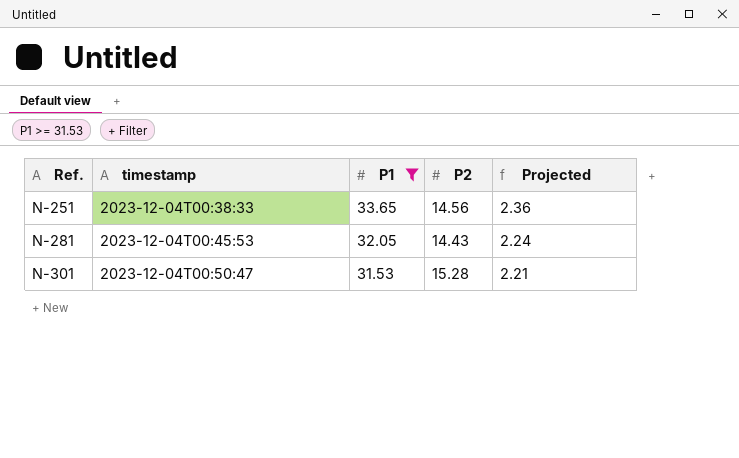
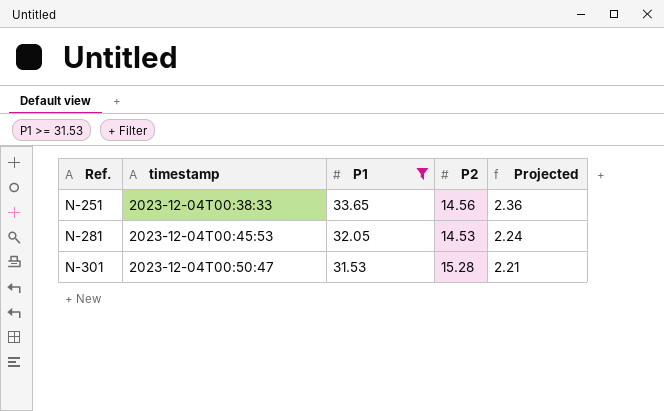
N-281 | P2: 14.43 -> 14.53

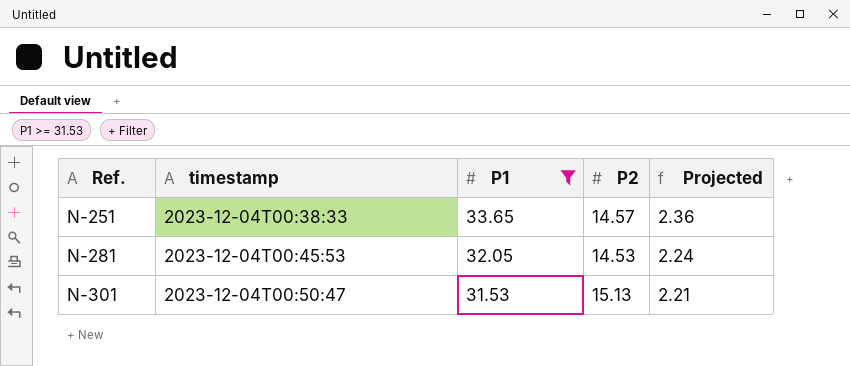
N-251 | P2: 14.56 -> 14.57
N-301 | P2: 15.28 -> 15.13

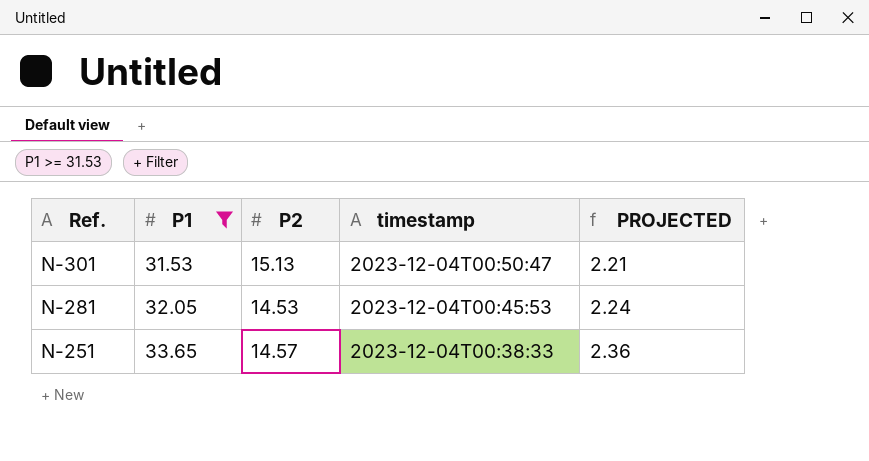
row order: Ref. ascending -> Ref. descending
column timestamp | position: 2 -> 4
column name: Projected -> PROJECTED

